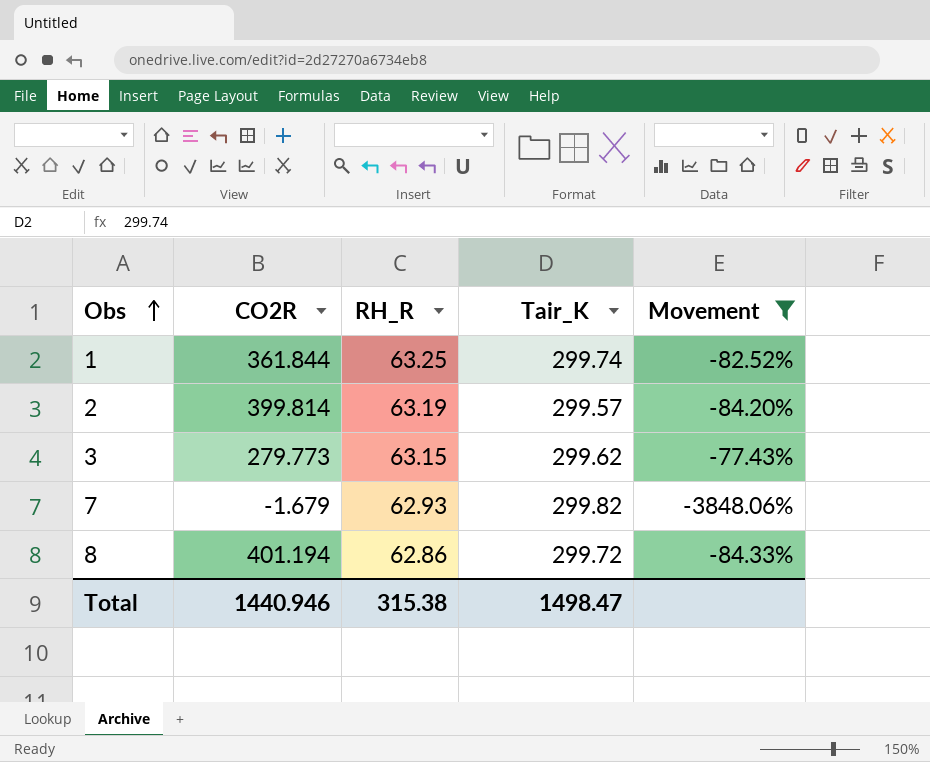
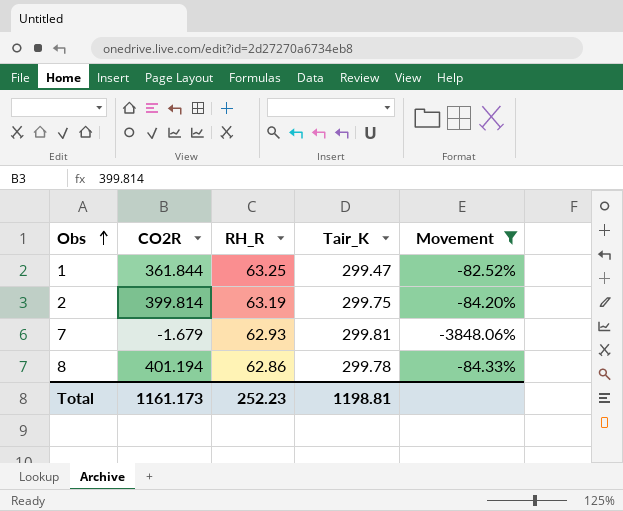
row 3: 279.773 | 63.15 | 299.62 | -77.43% -> none
1 | Tair_K: 299.74 -> 299.47
2 | Tair_K: 299.57 -> 299.75
7 | Tair_K: 299.82 -> 299.81
8 | Tair_K: 299.72 -> 299.78
Total | CO2R: 1440.946 -> 1161.173
Total | RH_R: 315.38 -> 252.23
Total | Tair_K: 1498.47 -> 1198.81

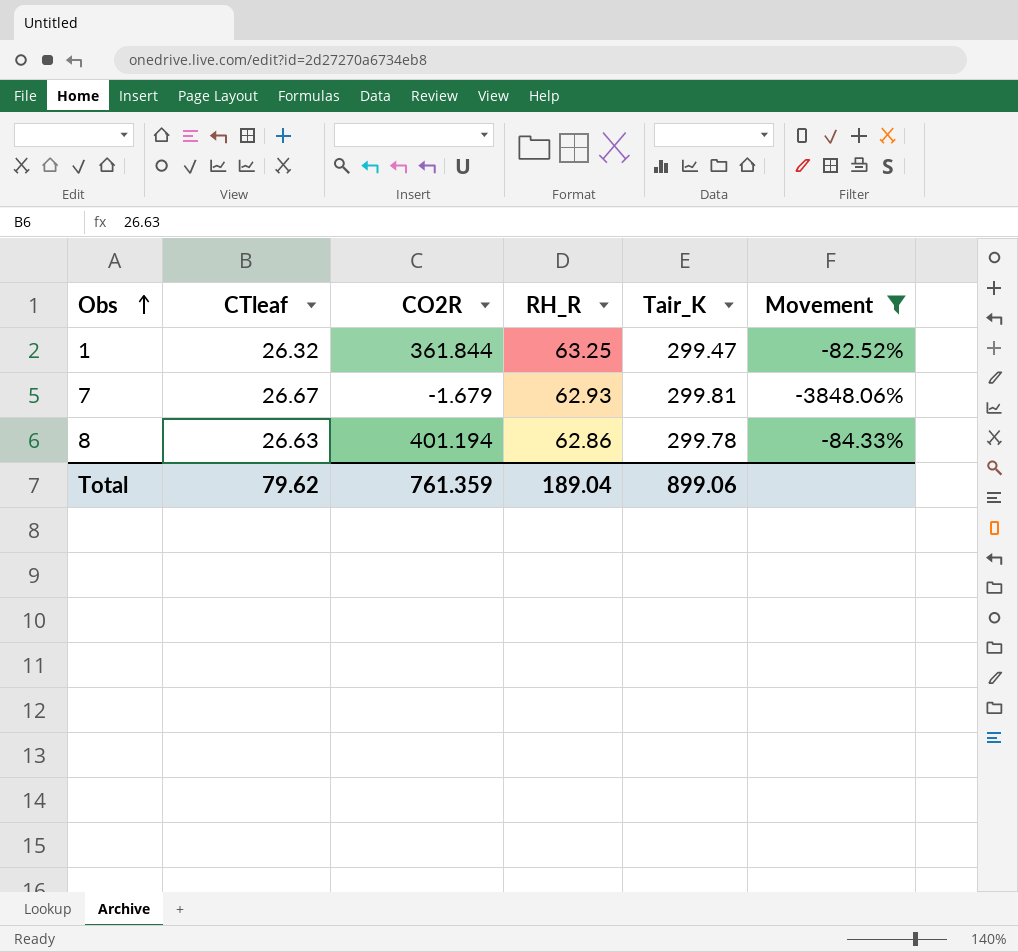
column CTleaf | position: none -> 2
row 2: 399.814 | 63.19 | 299.75 | -84.20% -> none
Total | CO2R: 1161.173 -> 761.359
Total | RH_R: 252.23 -> 189.04
Total | Tair_K: 1198.81 -> 899.06

